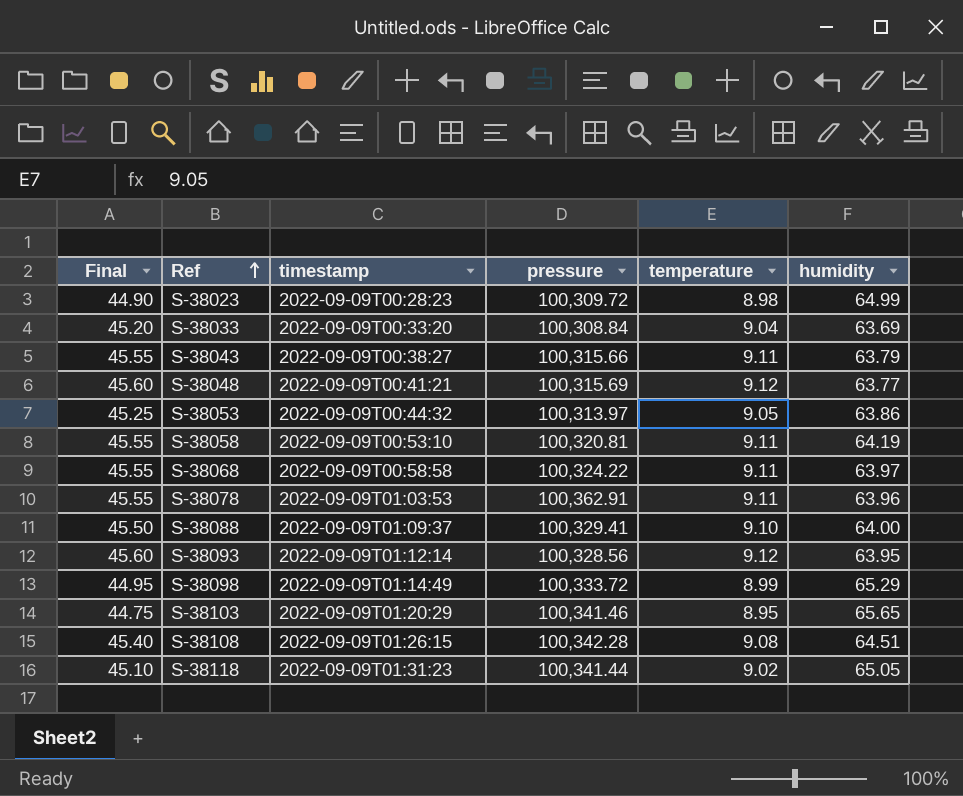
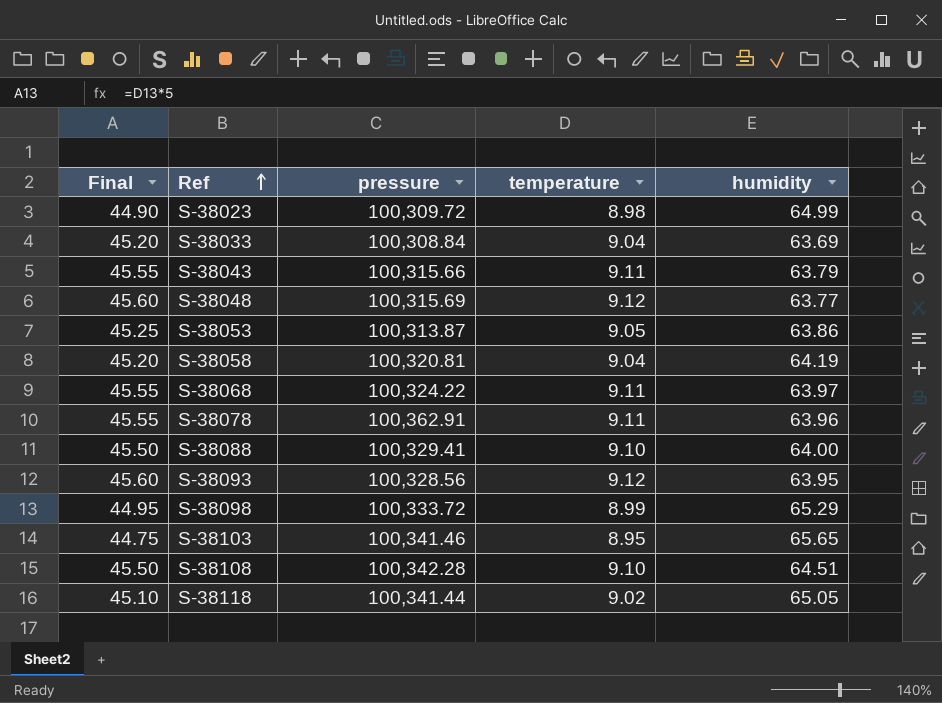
column timestamp | position: 3 -> none
S-38053 | pressure: 100,313.97 -> 100,313.87
S-38058 | Final: 45.55 -> 45.20
S-38058 | temperature: 9.11 -> 9.04
S-38108 | Final: 45.40 -> 45.50
S-38108 | temperature: 9.08 -> 9.10

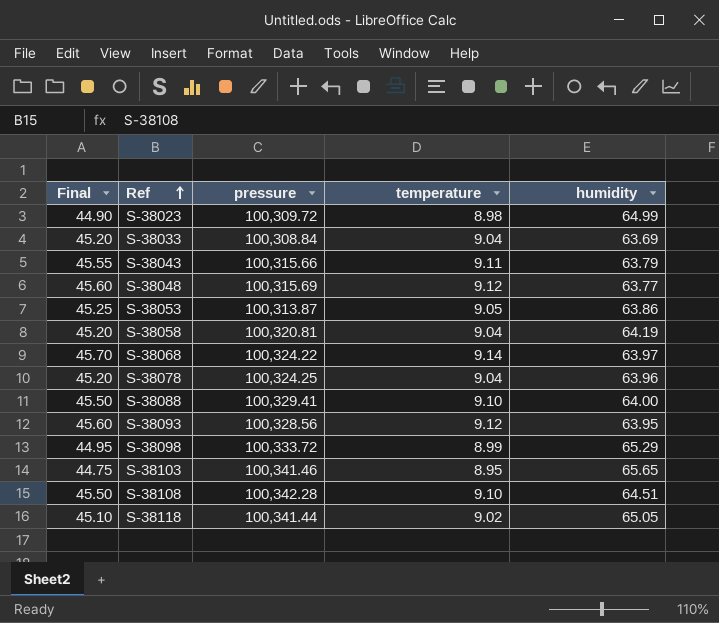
S-38068 | Final: 45.55 -> 45.70
S-38068 | temperature: 9.11 -> 9.14
S-38078 | Final: 45.55 -> 45.20
S-38078 | pressure: 100,362.91 -> 100,324.25
S-38078 | temperature: 9.11 -> 9.04

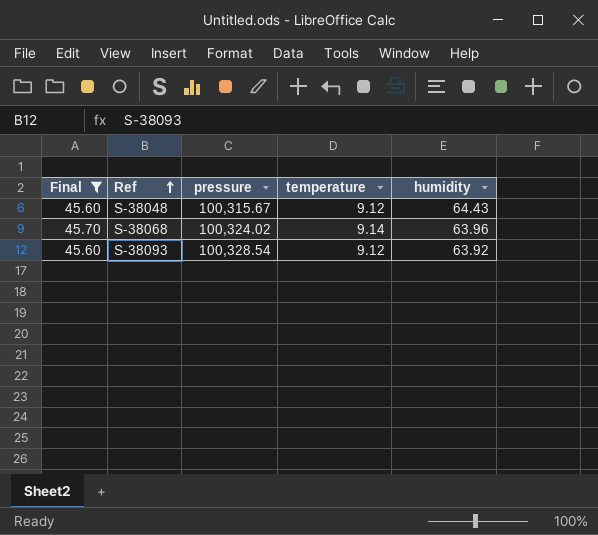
filter: none -> Final >= 45.60
S-38048 | pressure: 100,315.69 -> 100,315.67
S-38048 | humidity: 63.77 -> 64.43
S-38068 | pressure: 100,324.22 -> 100,324.02
S-38068 | humidity: 63.97 -> 63.96
S-38093 | pressure: 100,328.56 -> 100,328.54
S-38093 | humidity: 63.95 -> 63.92

